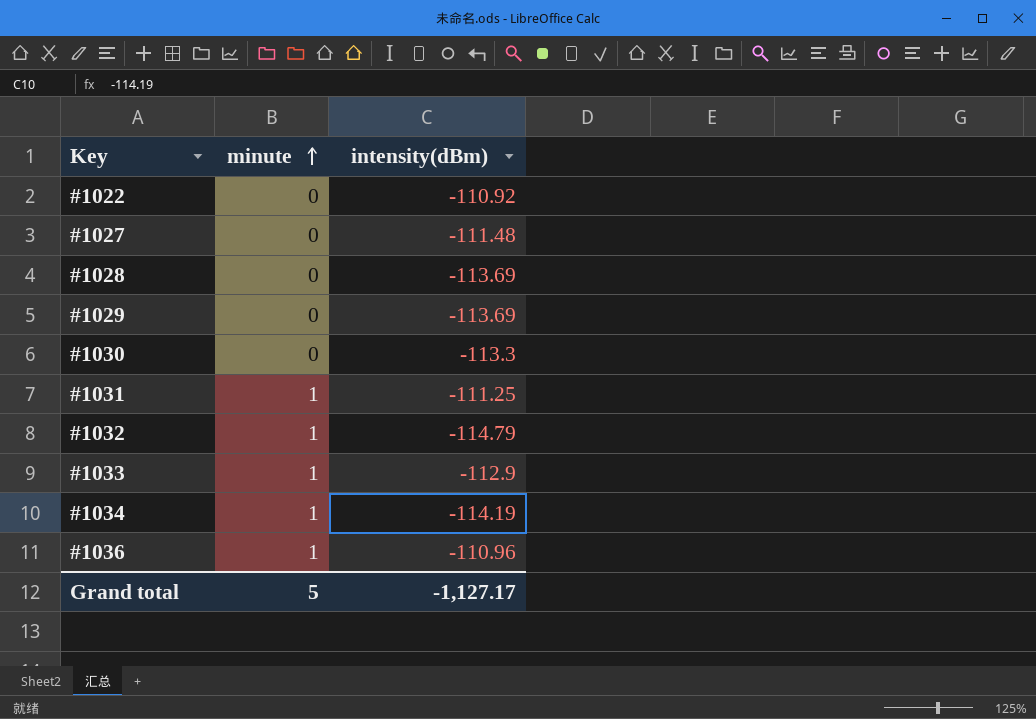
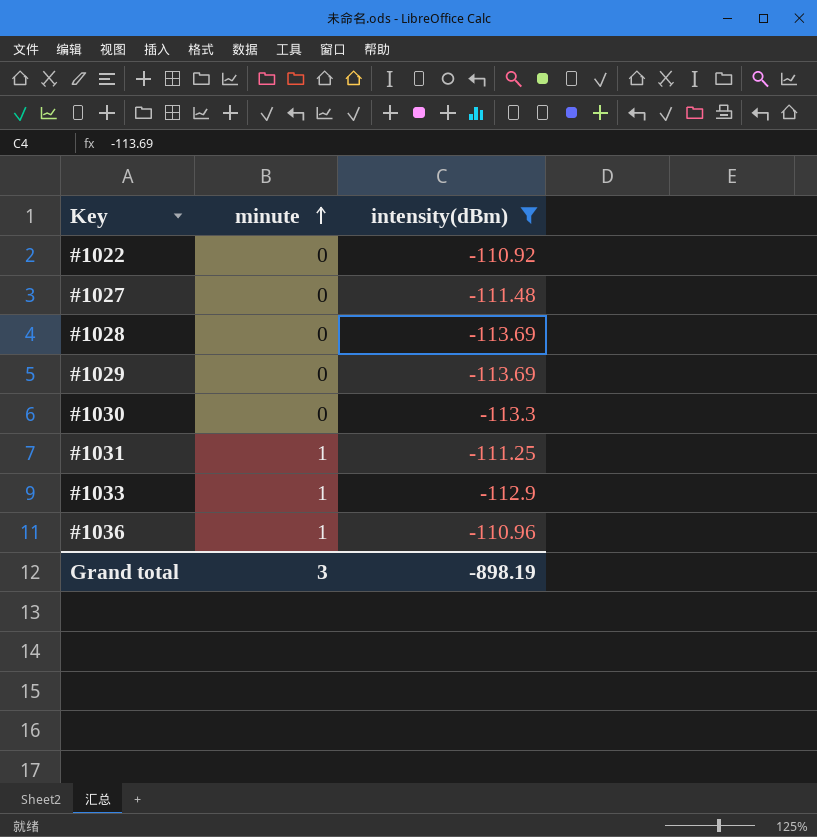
filter: none -> intensity(dBm) >= -113.69
Grand total | minute: 5 -> 3
Grand total | intensity(dBm): -1,127.17 -> -898.19

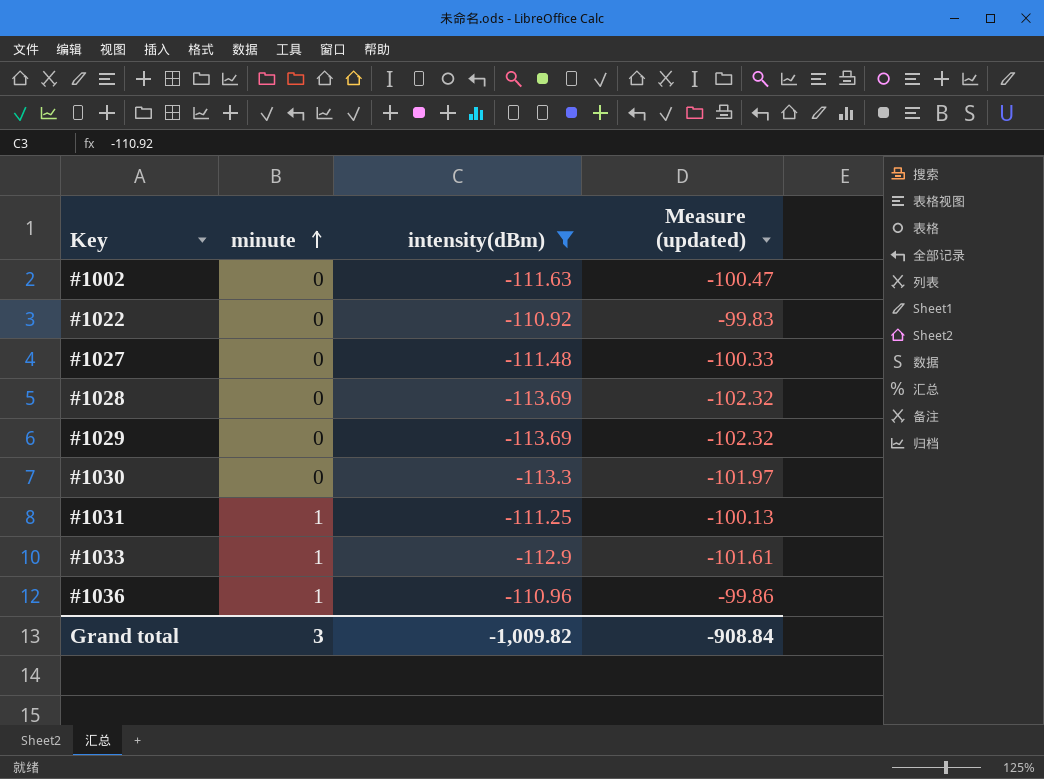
column Measure (updated) | formula: none -> [intensity(dBm)] * 0.9
row #1002: none -> 0 | -111.63 | -100.47
Grand total | intensity(dBm): -898.19 -> -1,009.82

